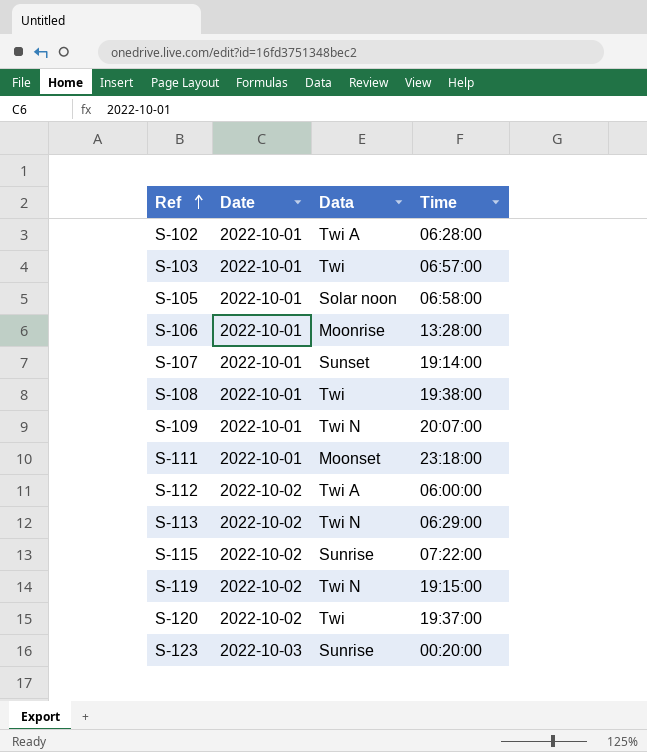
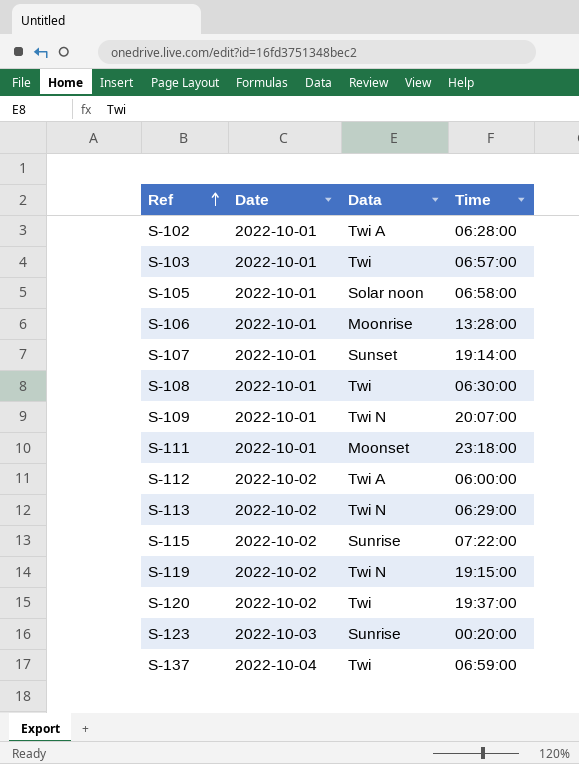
S-108 | Time: 19:38:00 -> 06:30:00
row S-137: none -> 2022-10-04 | Twi | 06:59:00

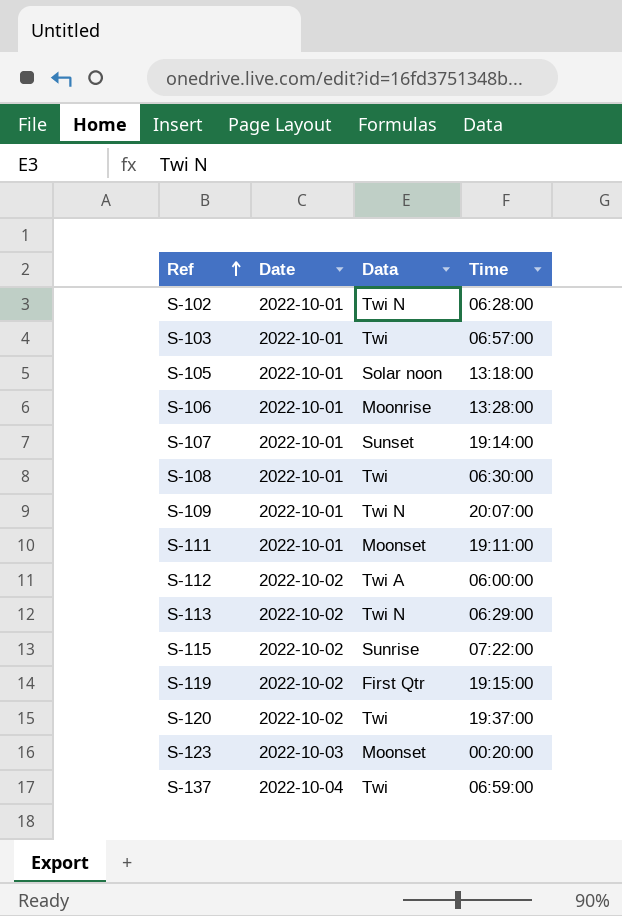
S-102 | Data: Twi A -> Twi N
S-105 | Time: 06:58:00 -> 13:18:00
S-111 | Time: 23:18:00 -> 19:11:00
S-119 | Data: Twi N -> First Qtr
S-123 | Data: Sunrise -> Moonset

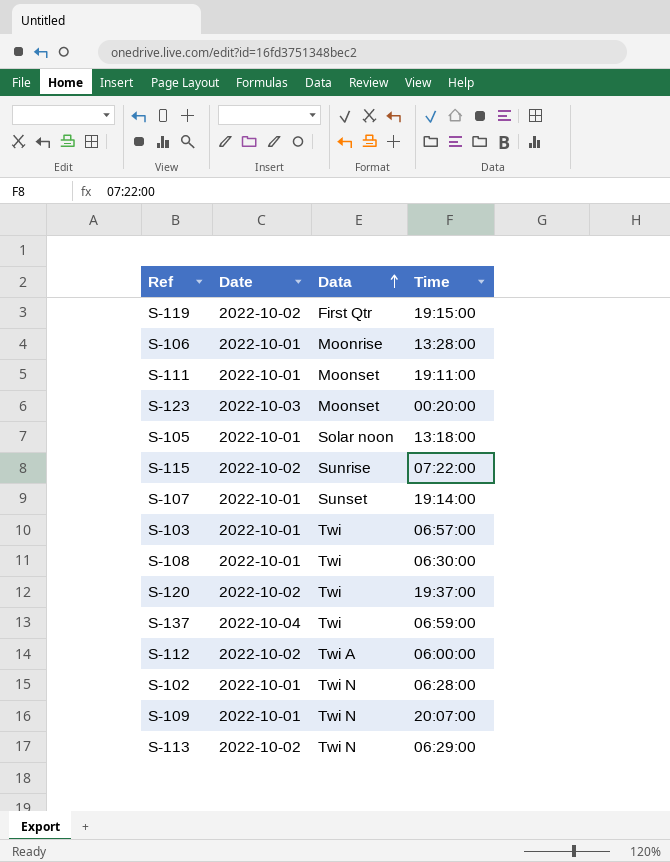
row order: Ref ascending -> Data ascending

